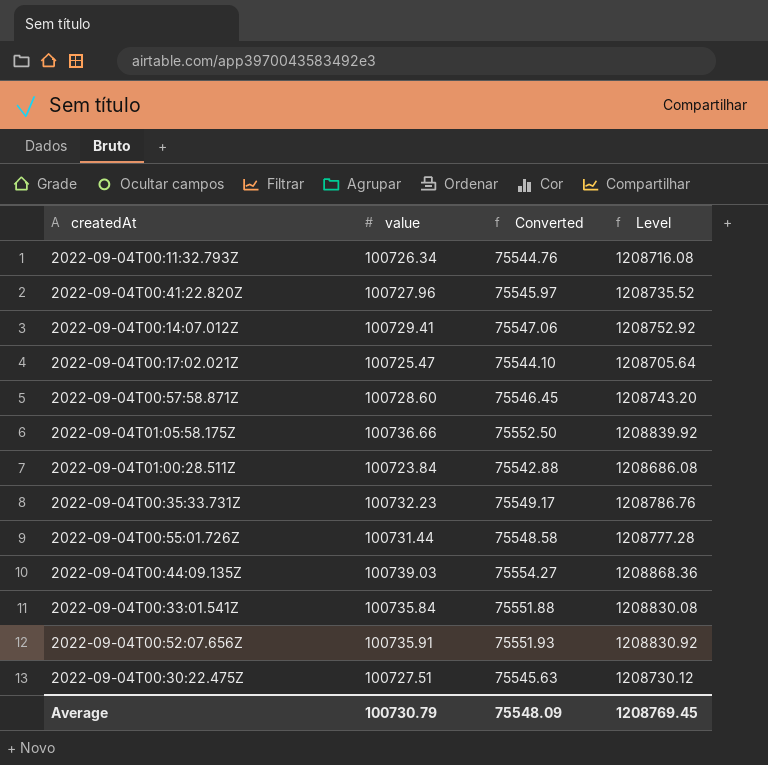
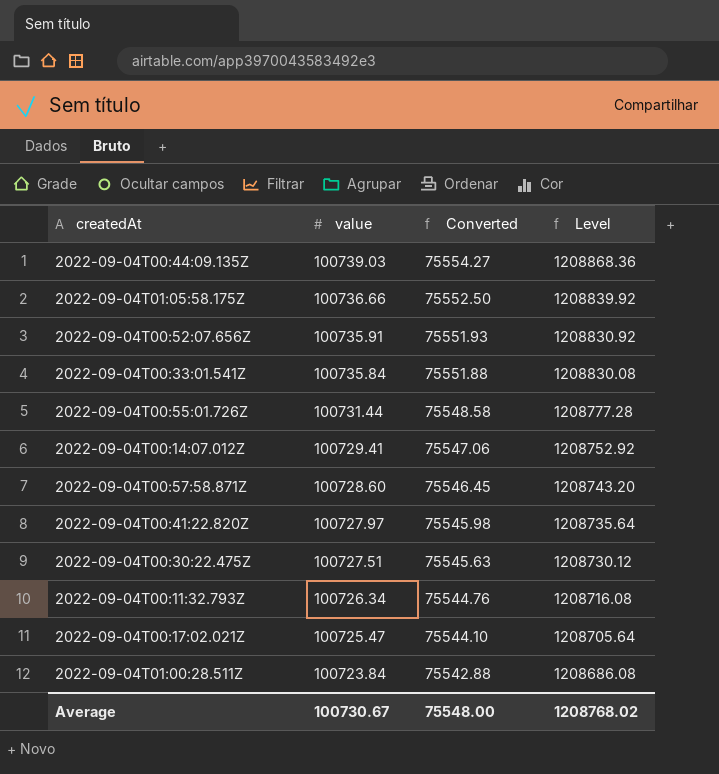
row order: none -> value descending
row 2022-09-04T00:35:33.731Z: 100732.23 | 75549.17 | 1208786.76 -> none
2022-09-04T00:41:22.820Z | value: 100727.96 -> 100727.97
2022-09-04T00:41:22.820Z | Converted: 75545.97 -> 75545.98
2022-09-04T00:41:22.820Z | Level: 1208735.52 -> 1208735.64
Average | value: 100730.79 -> 100730.67
Average | Converted: 75548.09 -> 75548.00
Average | Level: 1208769.45 -> 1208768.02

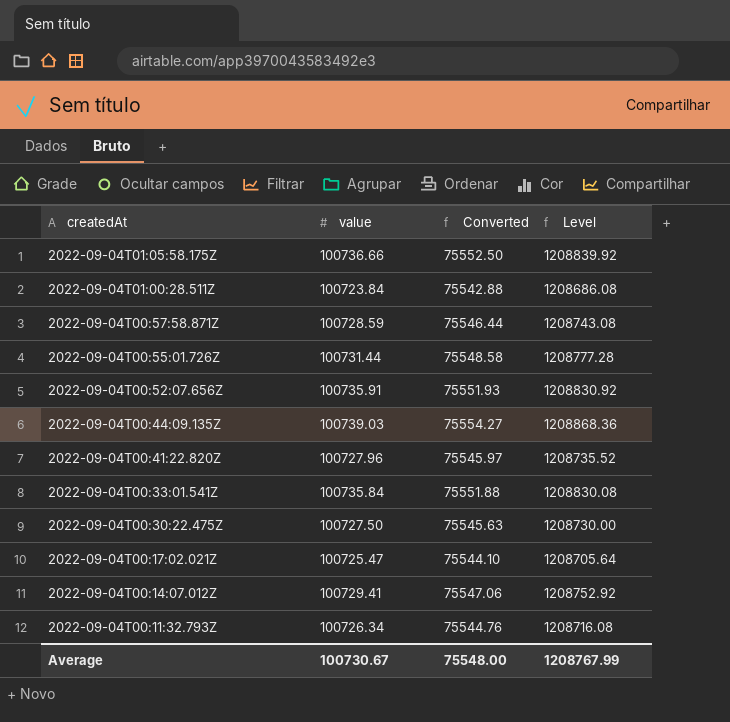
row order: value descending -> createdAt descending
2022-09-04T00:57:58.871Z | value: 100728.60 -> 100728.59
2022-09-04T00:57:58.871Z | Converted: 75546.45 -> 75546.44
2022-09-04T00:57:58.871Z | Level: 1208743.20 -> 1208743.08
2022-09-04T00:41:22.820Z | value: 100727.97 -> 100727.96
2022-09-04T00:41:22.820Z | Converted: 75545.98 -> 75545.97
2022-09-04T00:41:22.820Z | Level: 1208735.64 -> 1208735.52
2022-09-04T00:30:22.475Z | value: 100727.51 -> 100727.50
2022-09-04T00:30:22.475Z | Level: 1208730.12 -> 1208730.00
Average | Level: 1208768.02 -> 1208767.99

